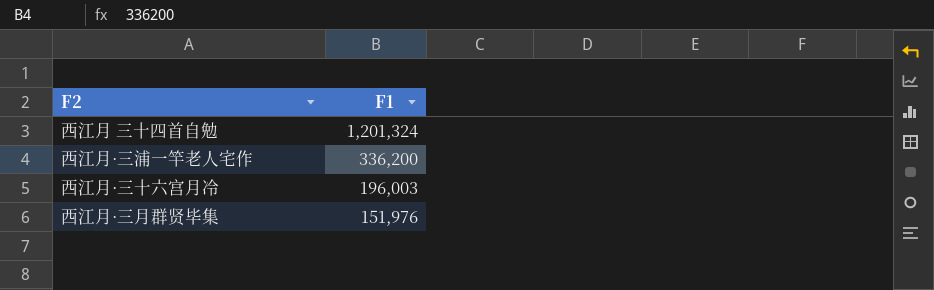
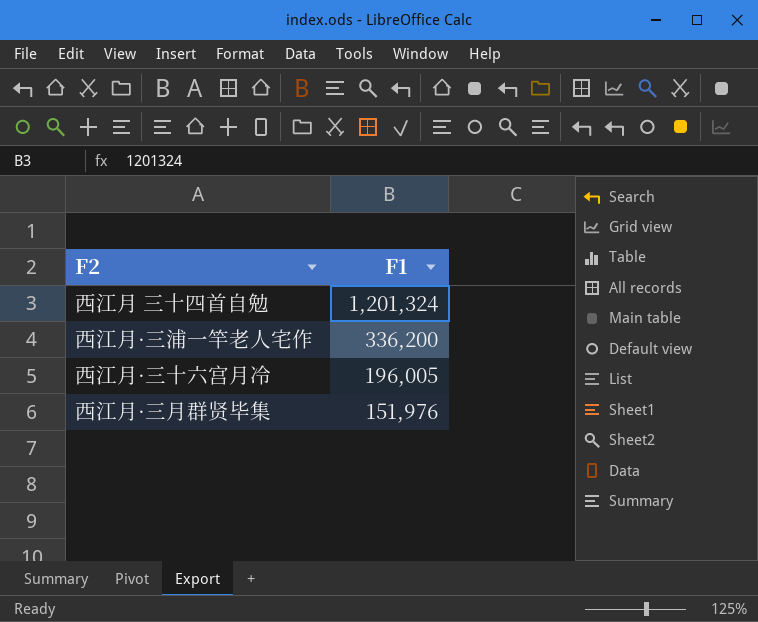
西江月·三十六宫月冷 | F1: 196,003 -> 196,005

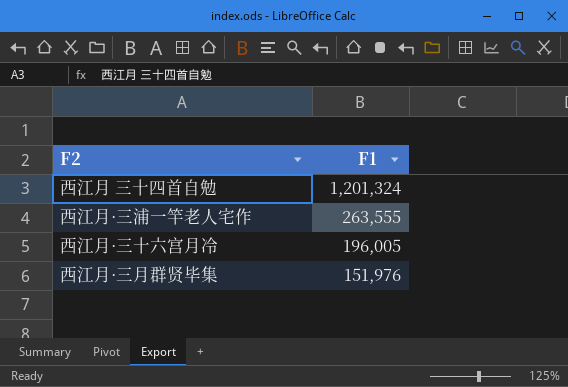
西江月·三浦一竿老人宅作 | F1: 336,200 -> 263,555

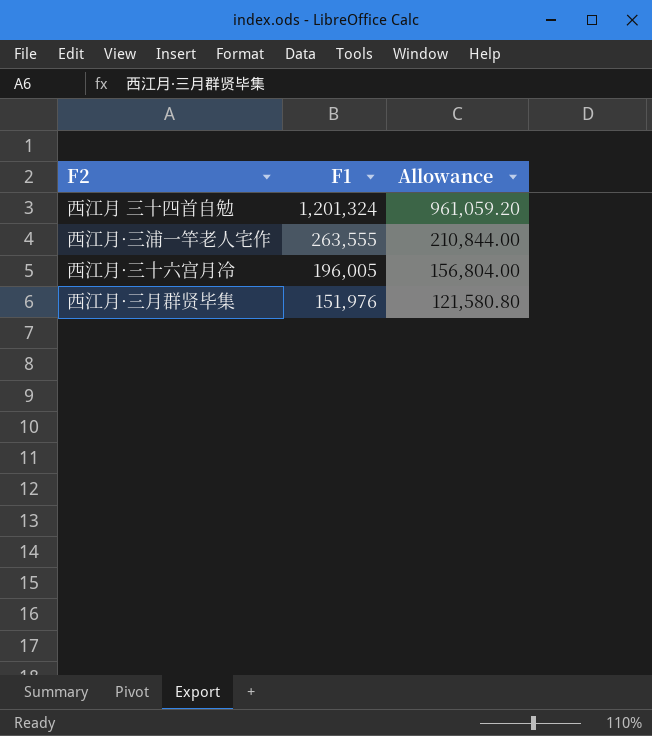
column Allowance | formula: none -> [F1] * 0.8

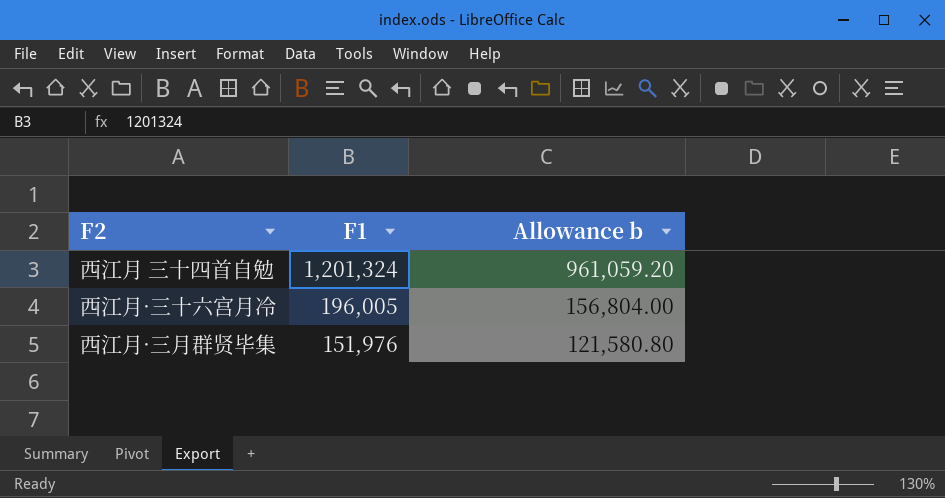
column name: Allowance -> Allowance b
row 西江月·三浦一竿老人宅作: 263,555 | 210,844.00 -> none

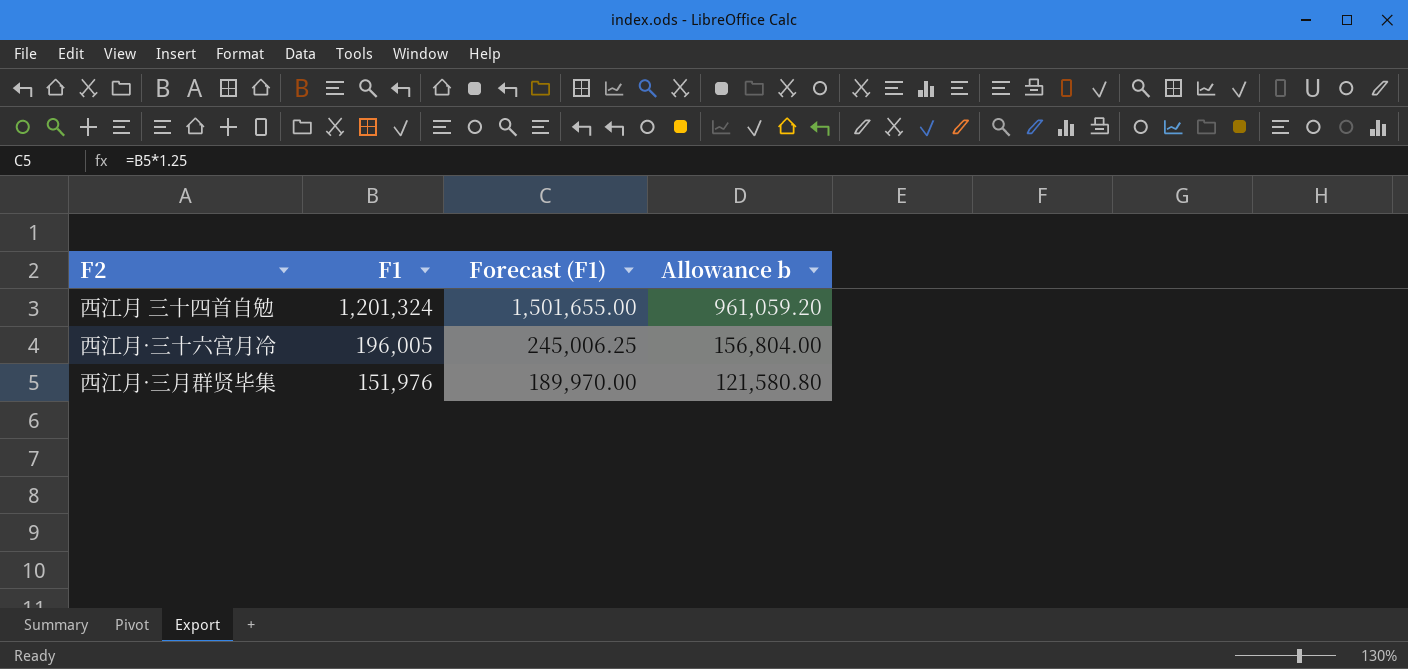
column Forecast (F1) | formula: none -> [F1] * 1.25

